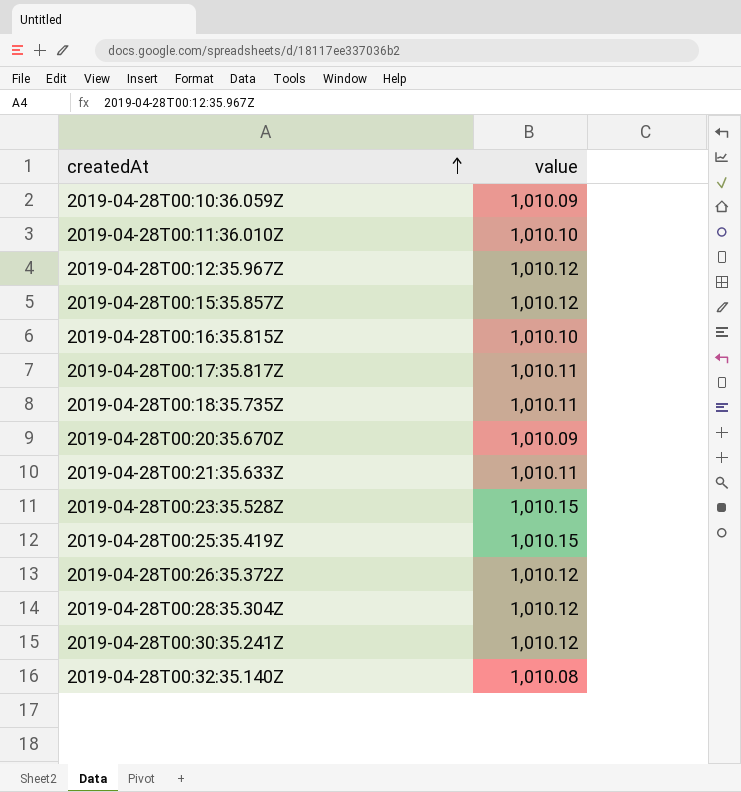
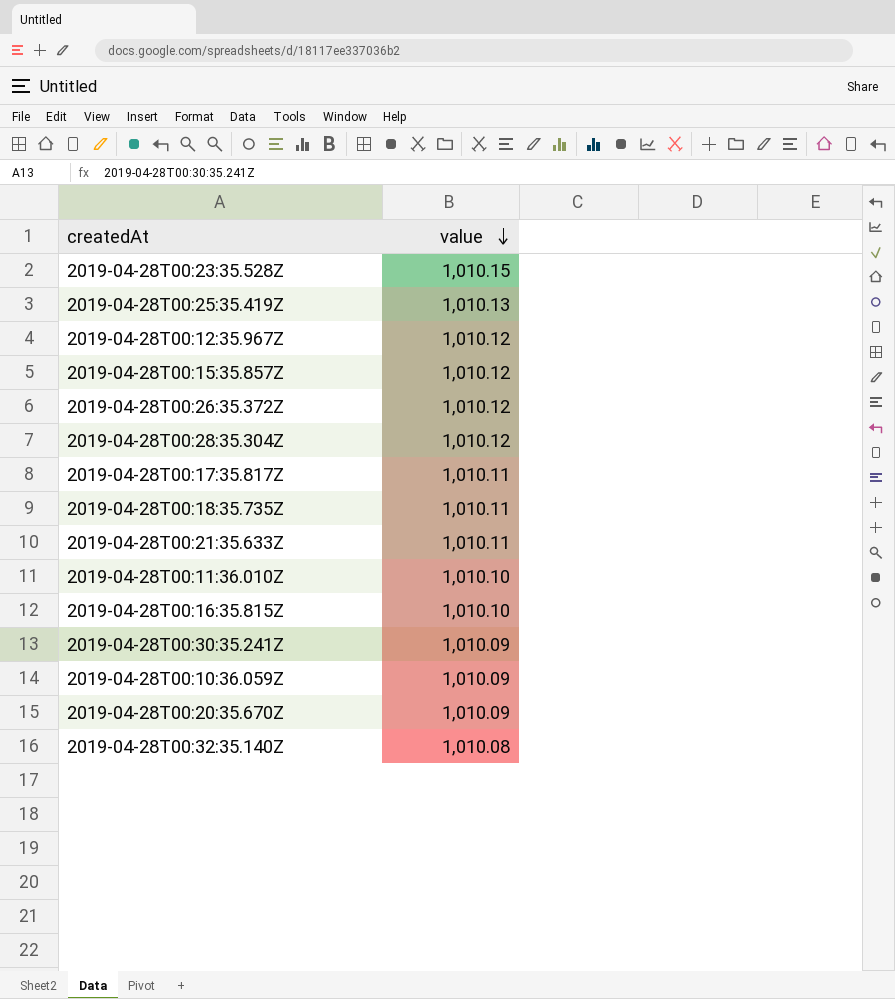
row order: createdAt ascending -> value descending
2019-04-28T00:25:35.419Z | value: 1,010.15 -> 1,010.13
2019-04-28T00:30:35.241Z | value: 1,010.12 -> 1,010.09

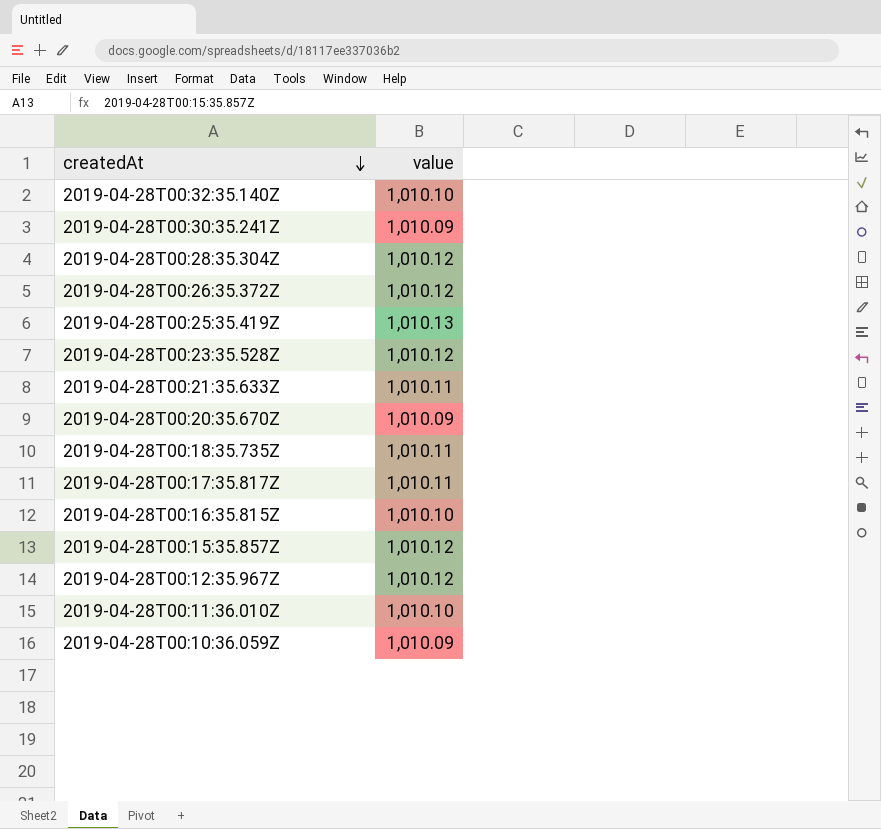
row order: value descending -> createdAt descending
2019-04-28T00:32:35.140Z | value: 1,010.08 -> 1,010.10
2019-04-28T00:23:35.528Z | value: 1,010.15 -> 1,010.12

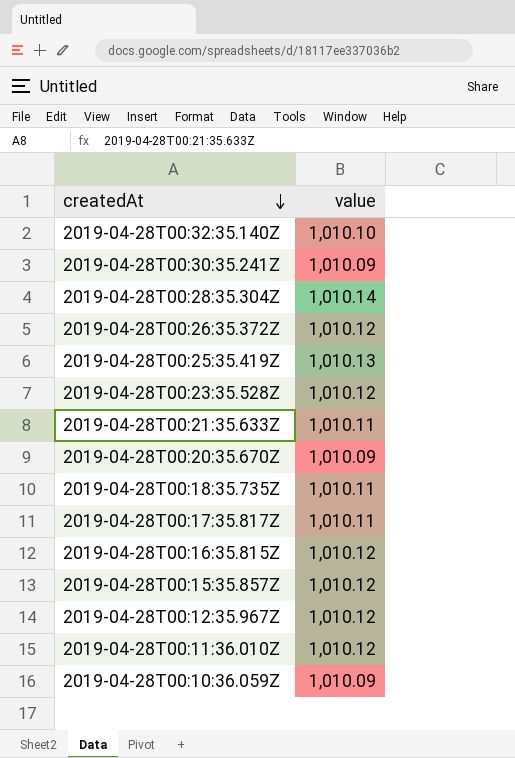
2019-04-28T00:28:35.304Z | value: 1,010.12 -> 1,010.14
2019-04-28T00:16:35.815Z | value: 1,010.10 -> 1,010.12
2019-04-28T00:11:36.010Z | value: 1,010.10 -> 1,010.12

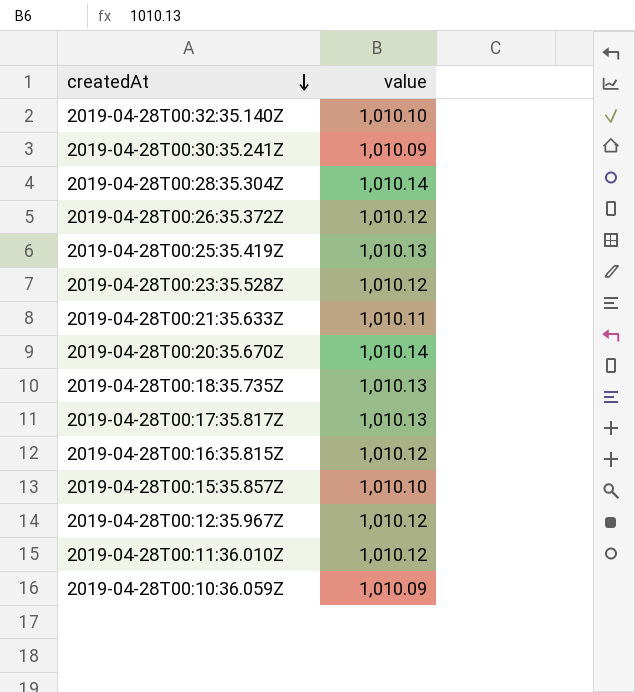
2019-04-28T00:20:35.670Z | value: 1,010.09 -> 1,010.14
2019-04-28T00:18:35.735Z | value: 1,010.11 -> 1,010.13
2019-04-28T00:17:35.817Z | value: 1,010.11 -> 1,010.13
2019-04-28T00:15:35.857Z | value: 1,010.12 -> 1,010.10

